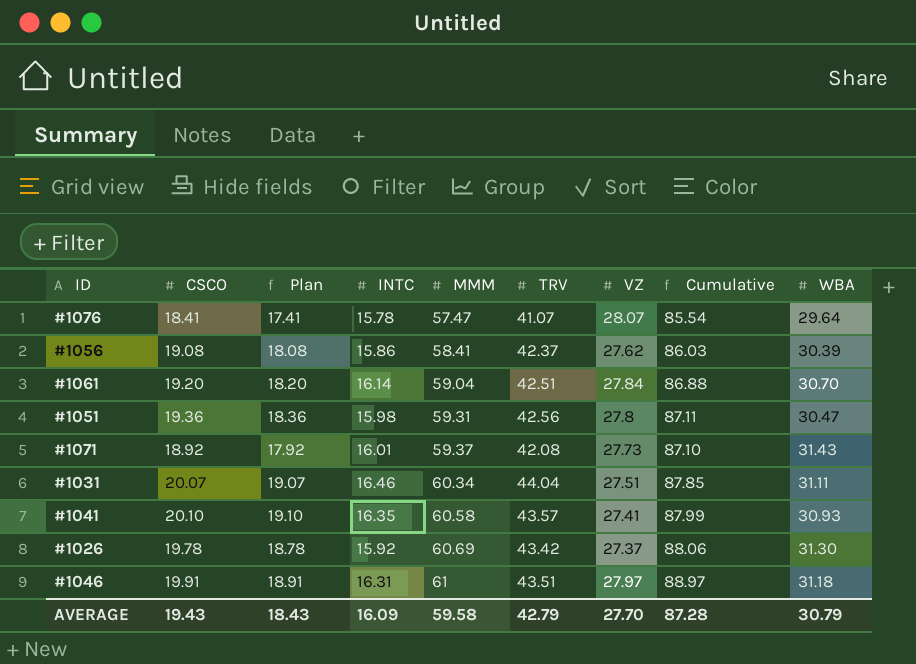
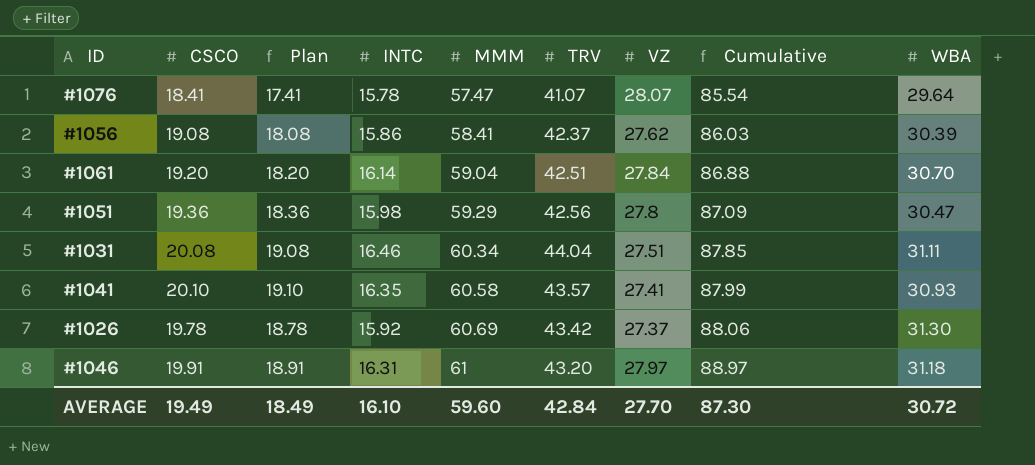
row #1071: 18.92 | 17.92 | 16.01 | 59.37 | 42.08 | 27.73 | 87.10 | 31.43 -> none
#1051 | MMM: 59.31 -> 59.29
#1051 | Cumulative: 87.11 -> 87.09
#1031 | CSCO: 20.07 -> 20.08
#1031 | Plan: 19.07 -> 19.08
#1046 | TRV: 43.51 -> 43.20
AVERAGE | CSCO: 19.43 -> 19.49
AVERAGE | Plan: 18.43 -> 18.49
AVERAGE | INTC: 16.09 -> 16.10
AVERAGE | MMM: 59.58 -> 59.60
AVERAGE | TRV: 42.79 -> 42.84
AVERAGE | Cumulative: 87.28 -> 87.30
AVERAGE | WBA: 30.79 -> 30.72

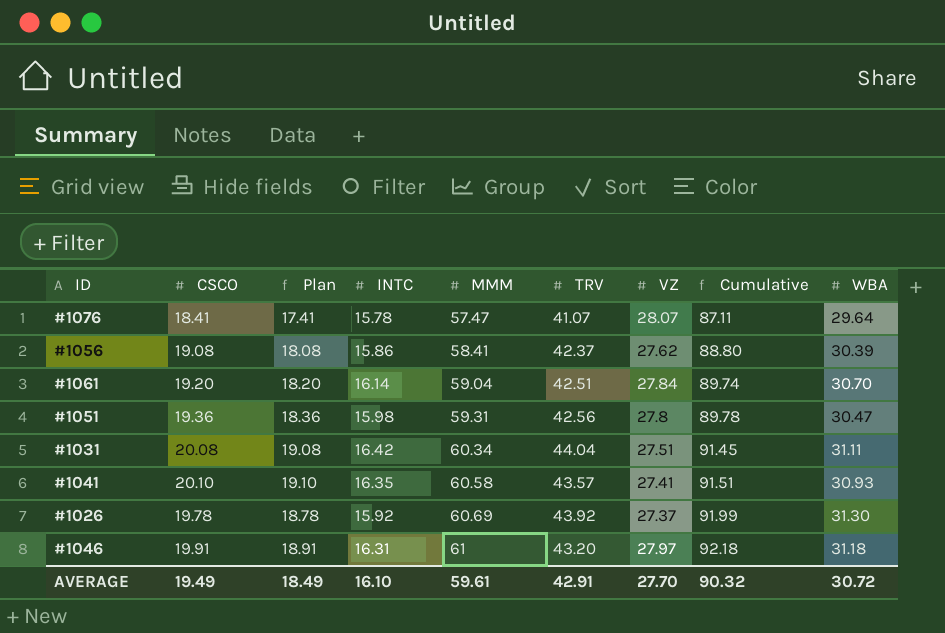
column Cumulative | formula: [MMM] + [VZ] -> [MMM] + [WBA]
#1051 | MMM: 59.29 -> 59.31
#1031 | INTC: 16.46 -> 16.42
#1026 | TRV: 43.42 -> 43.92
AVERAGE | MMM: 59.60 -> 59.61
AVERAGE | TRV: 42.84 -> 42.91
AVERAGE | Cumulative: 87.30 -> 90.32

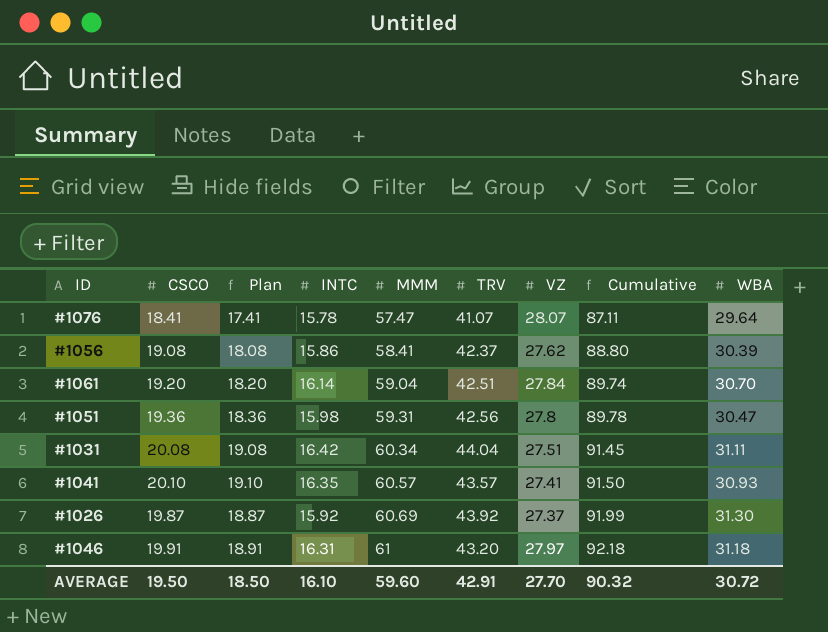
#1041 | MMM: 60.58 -> 60.57
#1041 | Cumulative: 91.51 -> 91.50
#1026 | CSCO: 19.78 -> 19.87
#1026 | Plan: 18.78 -> 18.87
AVERAGE | CSCO: 19.49 -> 19.50
AVERAGE | Plan: 18.49 -> 18.50
AVERAGE | MMM: 59.61 -> 59.60

